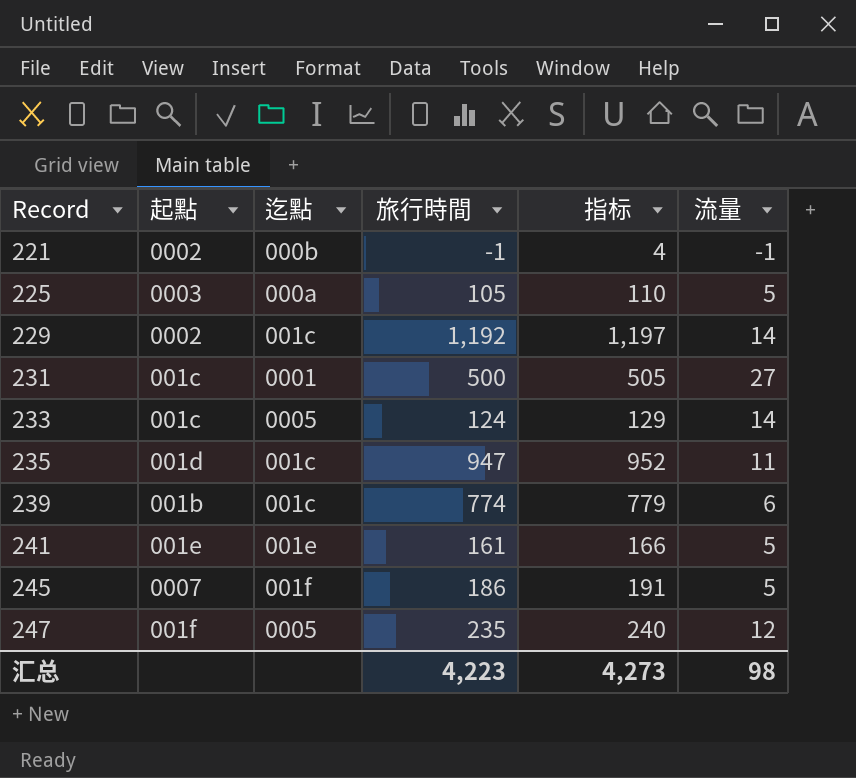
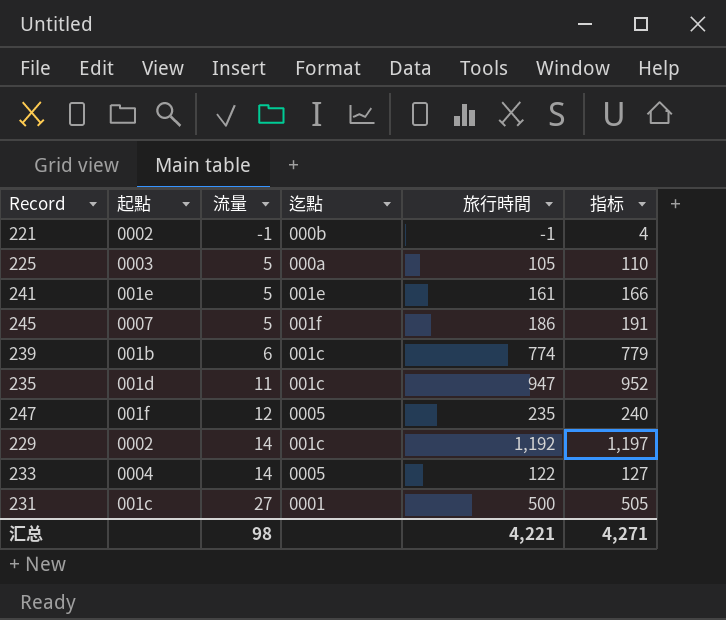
row order: Record ascending -> 流量 ascending
column 流量 | position: 6 -> 3
233 | 起點: 001c -> 0004
233 | 旅行時間: 124 -> 122
233 | 指标: 129 -> 127
汇总 | 旅行時間: 4,223 -> 4,221
汇总 | 指标: 4,273 -> 4,271

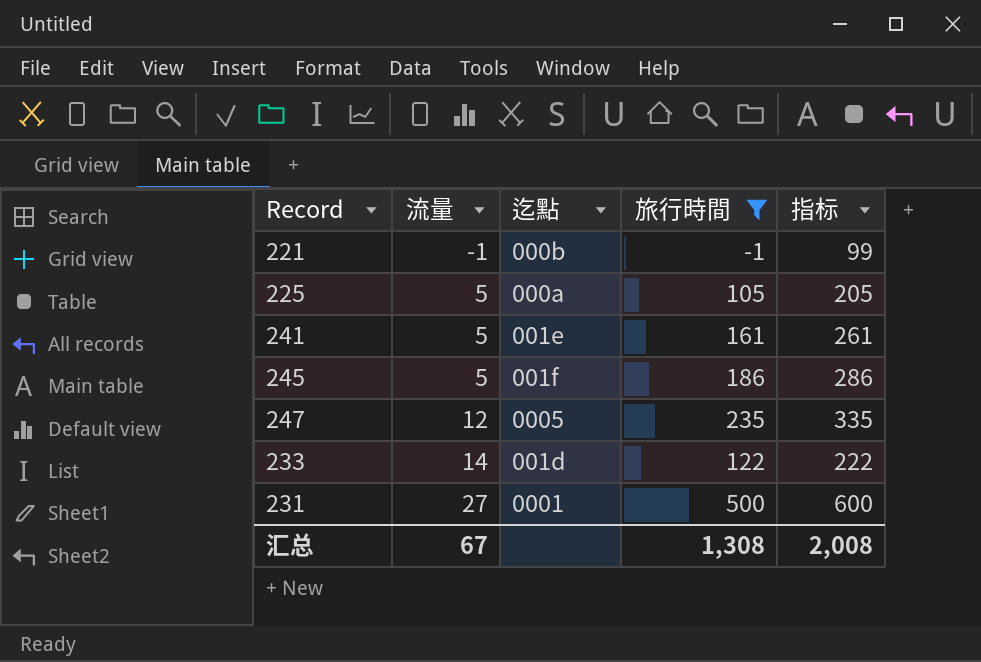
filter: none -> 旅行時間 <= 500
column 起點 | position: 2 -> none
column 指标 | formula: [旅行時間] + 5 -> [旅行時間] + 100
233 | 迄點: 0005 -> 001d
汇总 | 流量: 98 -> 67
汇总 | 旅行時間: 4,221 -> 1,308
汇总 | 指标: 4,271 -> 2,008

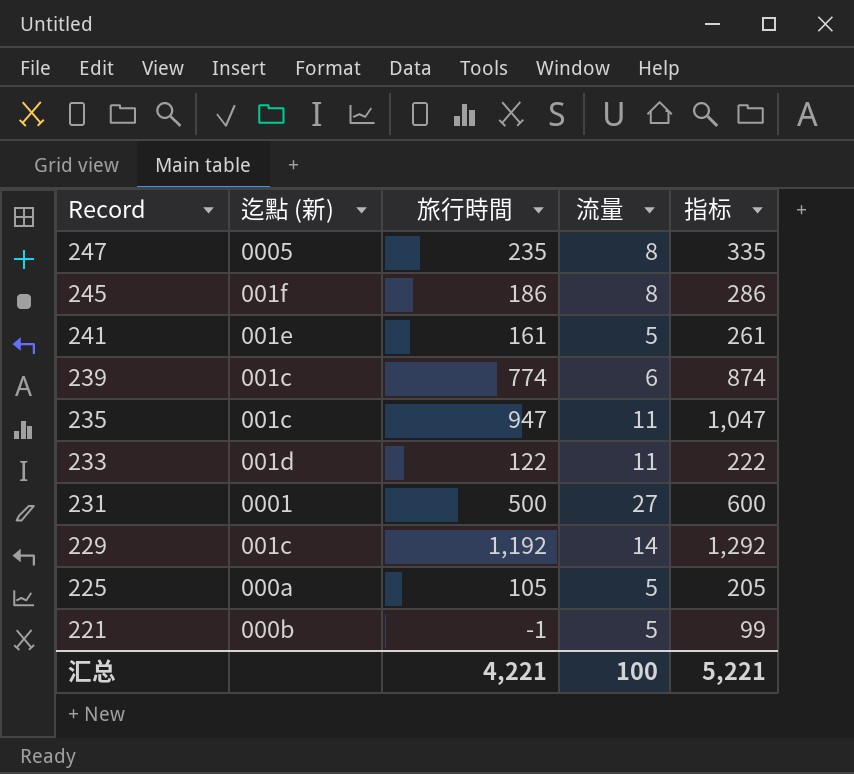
filter: 旅行時間 <= 500 -> none
row order: 流量 ascending -> Record descending
column name: 迄點 -> 迄點 (新)
column 流量 | position: 2 -> 4
247 | 流量: 12 -> 8
245 | 流量: 5 -> 8
233 | 流量: 14 -> 11
221 | 流量: -1 -> 5
汇总 | 旅行時間: 1,308 -> 4,221
汇总 | 流量: 67 -> 100
汇总 | 指标: 2,008 -> 5,221

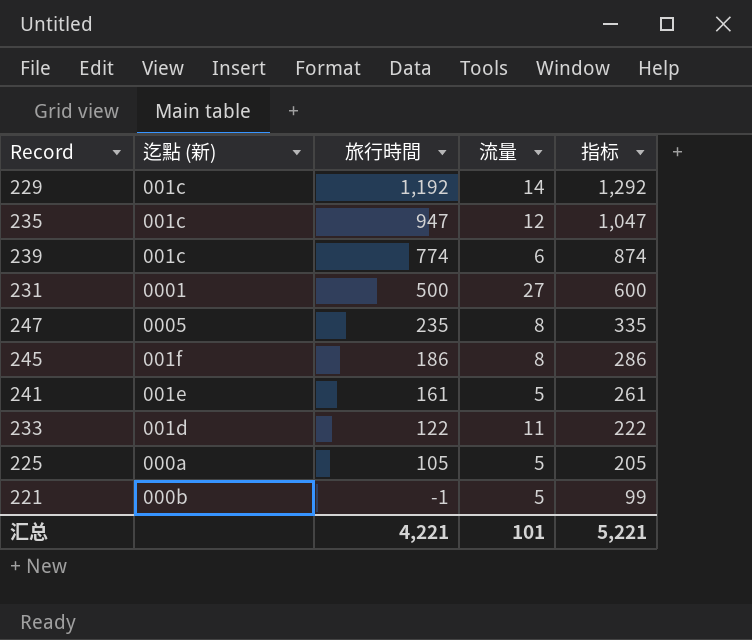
row order: Record descending -> 旅行時間 descending
235 | 流量: 11 -> 12
汇总 | 流量: 100 -> 101

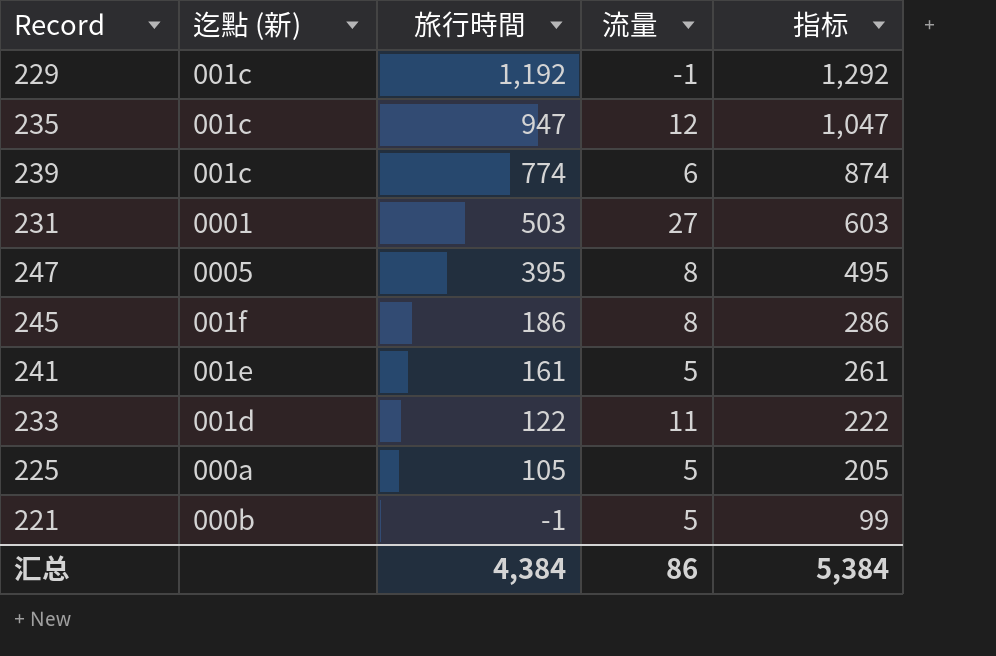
229 | 流量: 14 -> -1
231 | 旅行時間: 500 -> 503
231 | 指标: 600 -> 603
247 | 旅行時間: 235 -> 395
247 | 指标: 335 -> 495
汇总 | 旅行時間: 4,221 -> 4,384
汇总 | 流量: 101 -> 86
汇总 | 指标: 5,221 -> 5,384

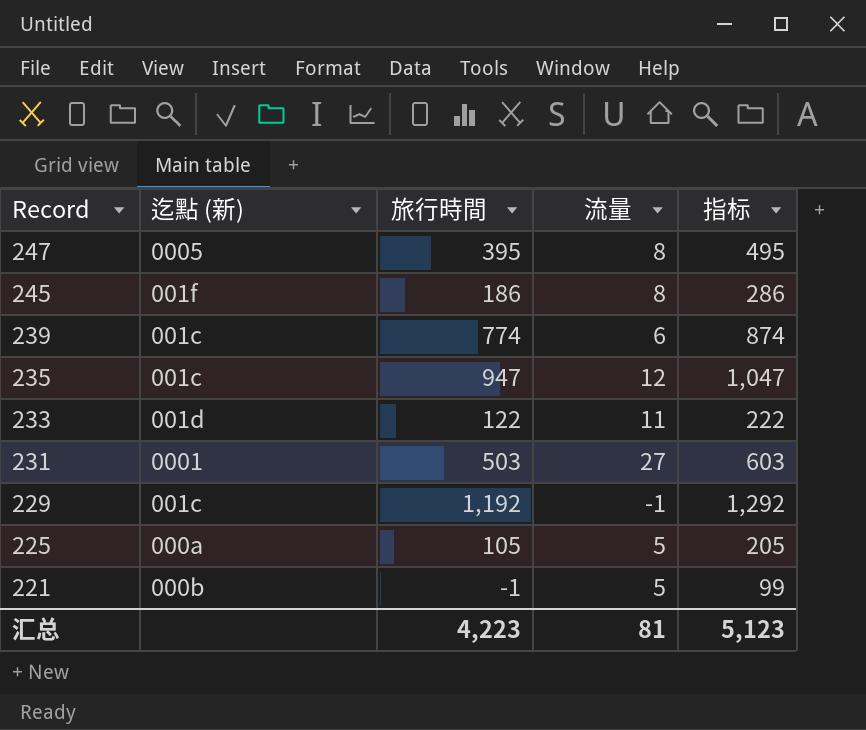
row order: 旅行時間 descending -> Record descending
row 241: 001e | 161 | 5 | 261 -> none
汇总 | 旅行時間: 4,384 -> 4,223
汇总 | 流量: 86 -> 81
汇总 | 指标: 5,384 -> 5,123

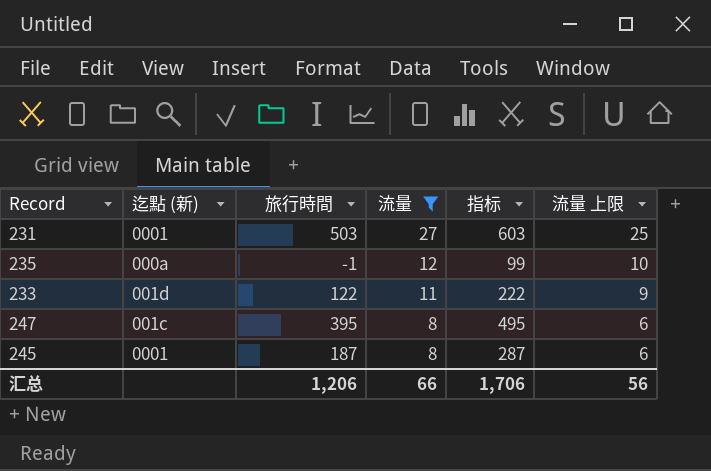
filter: none -> 流量 >= 8
row order: Record descending -> 流量 descending
column 流量 上限 | formula: none -> [流量] - 2
235 | 迄點 (新): 001c -> 000a
235 | 旅行時間: 947 -> -1
235 | 指标: 1,047 -> 99
247 | 迄點 (新): 0005 -> 001c
245 | 迄點 (新): 001f -> 0001
245 | 旅行時間: 186 -> 187
245 | 指标: 286 -> 287
汇总 | 旅行時間: 4,223 -> 1,206
汇总 | 流量: 81 -> 66
汇总 | 指标: 5,123 -> 1,706

